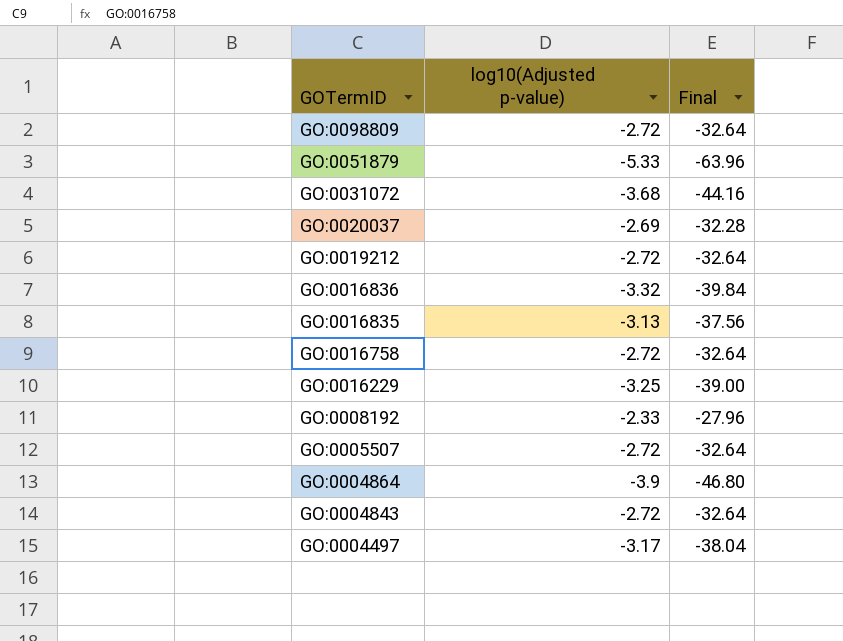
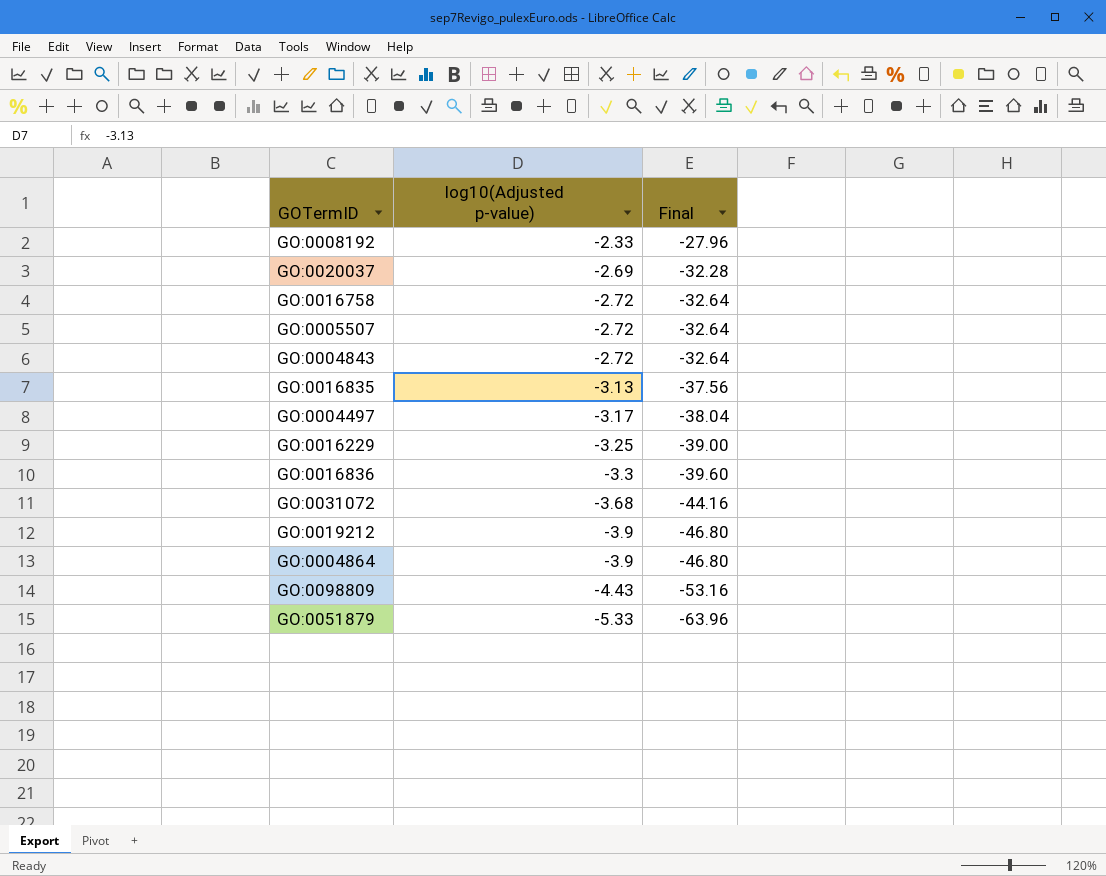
row order: GOTermID descending -> log10(Adjusted p-value) descending
GO:0016836 | log10(Adjusted p-value): -3.32 -> -3.3
GO:0016836 | Final: -39.84 -> -39.60
GO:0019212 | log10(Adjusted p-value): -2.72 -> -3.9
GO:0019212 | Final: -32.64 -> -46.80
GO:0098809 | log10(Adjusted p-value): -2.72 -> -4.43
GO:0098809 | Final: -32.64 -> -53.16

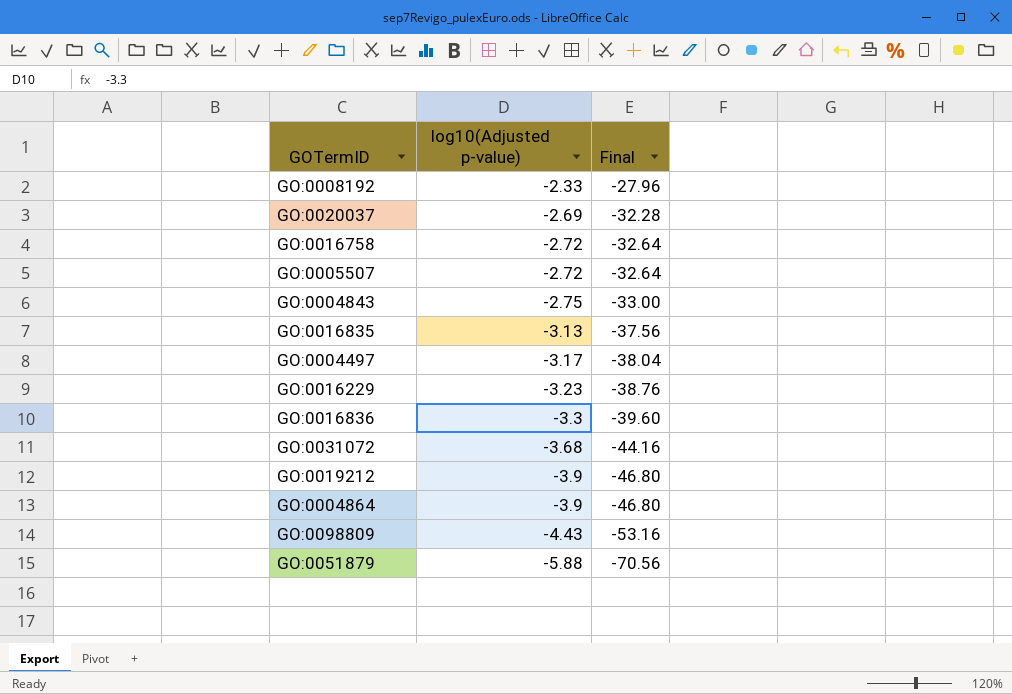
GO:0004843 | log10(Adjusted p-value): -2.72 -> -2.75
GO:0004843 | Final: -32.64 -> -33.00
GO:0016229 | log10(Adjusted p-value): -3.25 -> -3.23
GO:0016229 | Final: -39.00 -> -38.76
GO:0051879 | log10(Adjusted p-value): -5.33 -> -5.88
GO:0051879 | Final: -63.96 -> -70.56

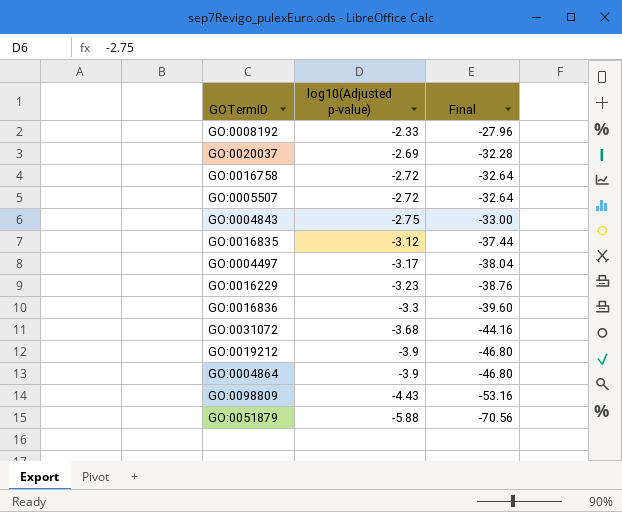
GO:0016835 | log10(Adjusted p-value): -3.13 -> -3.12
GO:0016835 | Final: -37.56 -> -37.44

